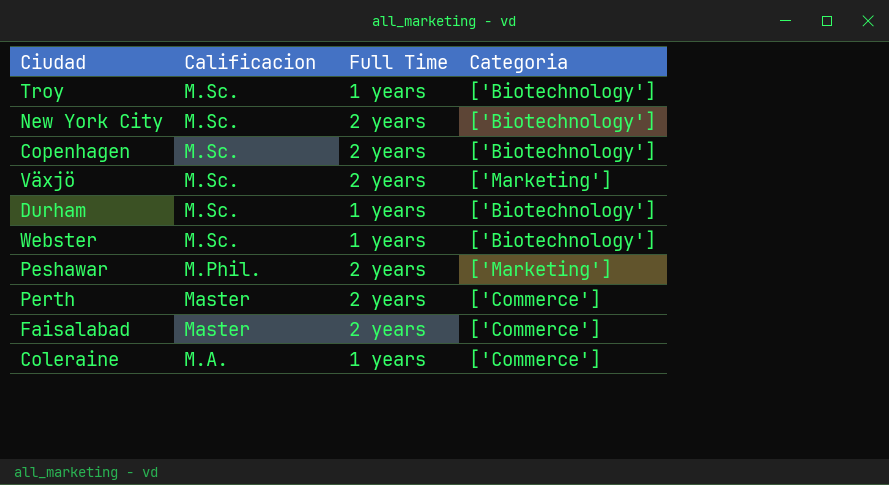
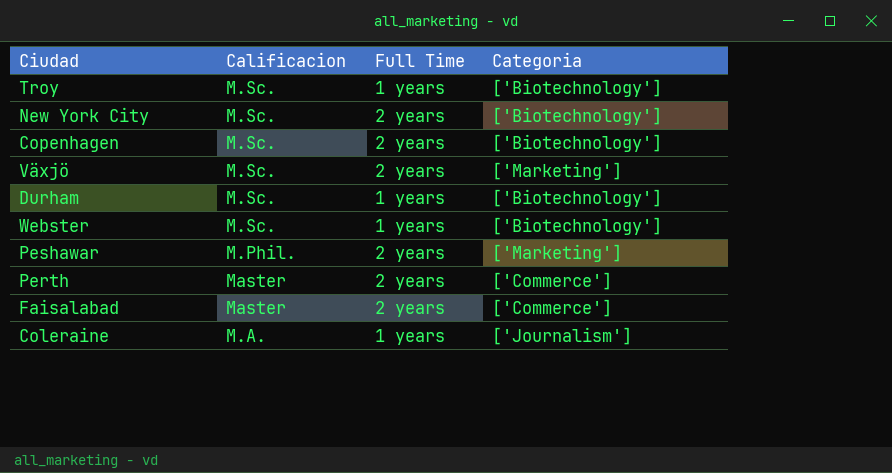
Coleraine | Categoria: ['Commerce'] -> ['Journalism']

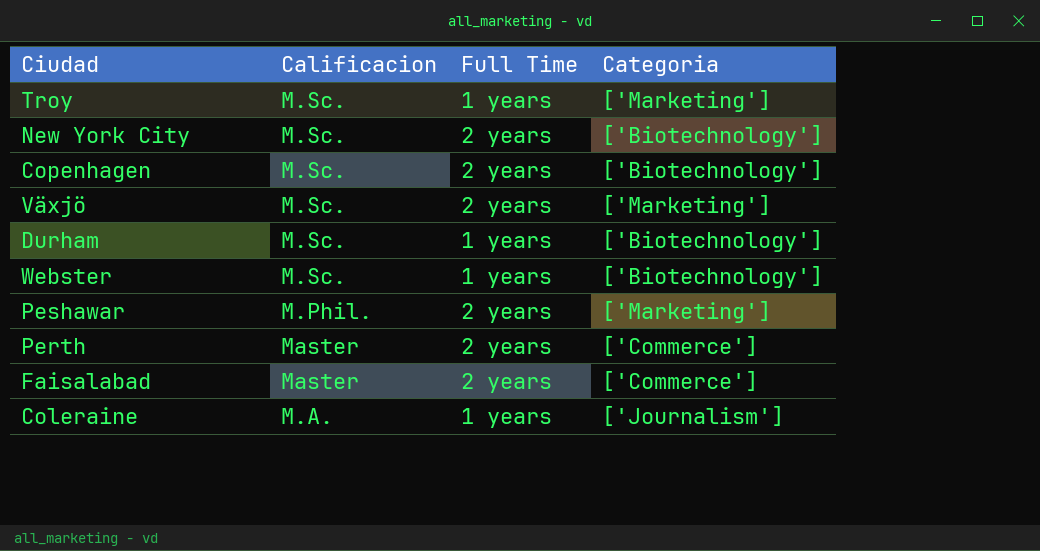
Troy | Categoria: ['Biotechnology'] -> ['Marketing']

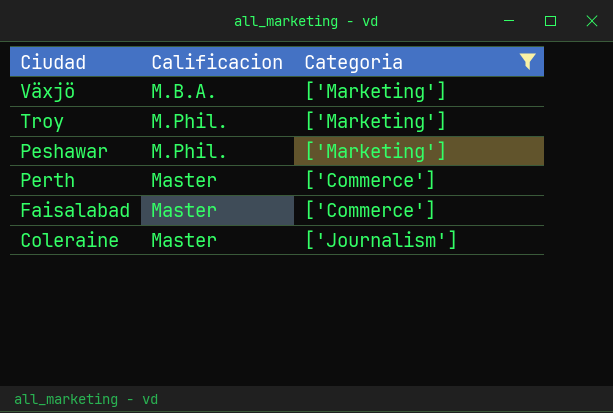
filter: none -> Categoria != ['Biotechnology']
row order: none -> Ciudad descending
column Full Time | position: 3 -> none
Växjö | Calificacion: M.Sc. -> M.B.A.
Troy | Calificacion: M.Sc. -> M.Phil.
Coleraine | Calificacion: M.A. -> Master

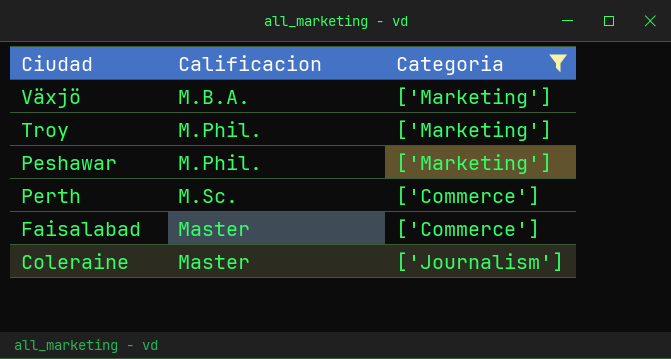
Perth | Calificacion: Master -> M.Sc.

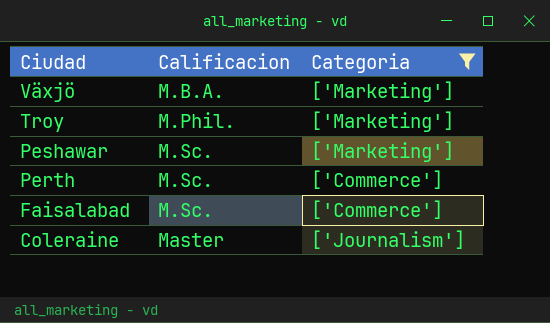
Peshawar | Calificacion: M.Phil. -> M.Sc.
Faisalabad | Calificacion: Master -> M.Sc.

